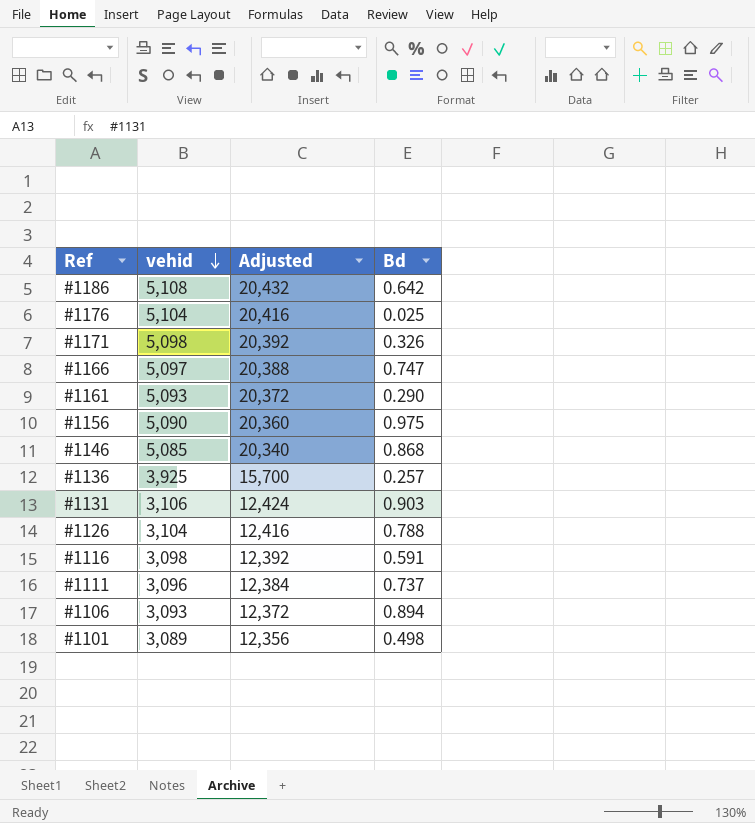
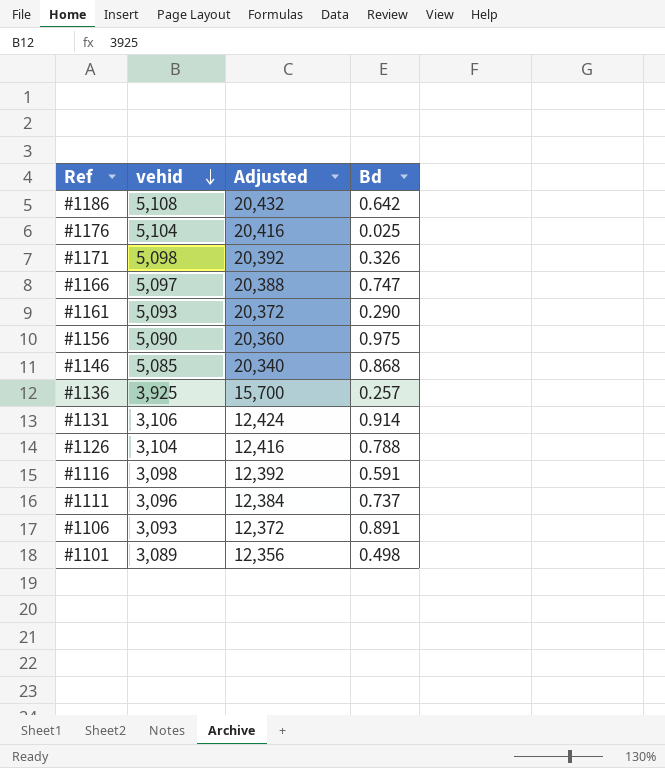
#1131 | Bd: 0.903 -> 0.914
#1106 | Bd: 0.894 -> 0.891

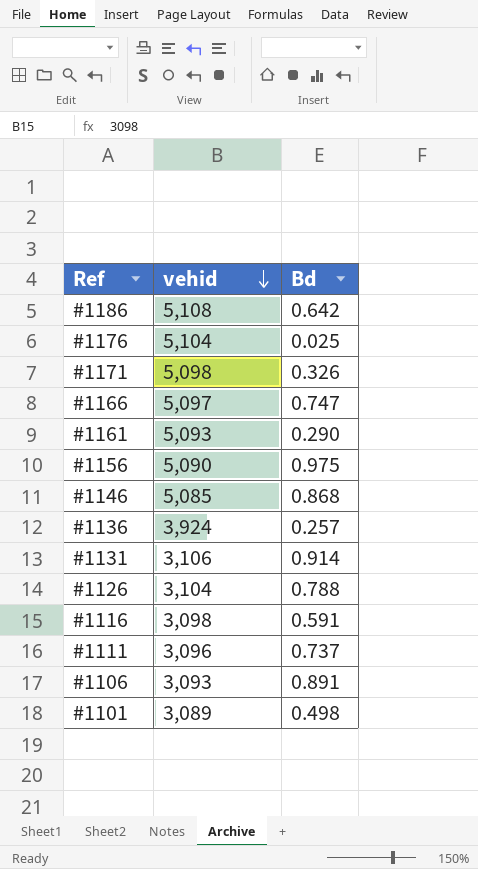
column Adjusted | formula: [vehid] * 4 -> none
#1136 | vehid: 3,925 -> 3,924

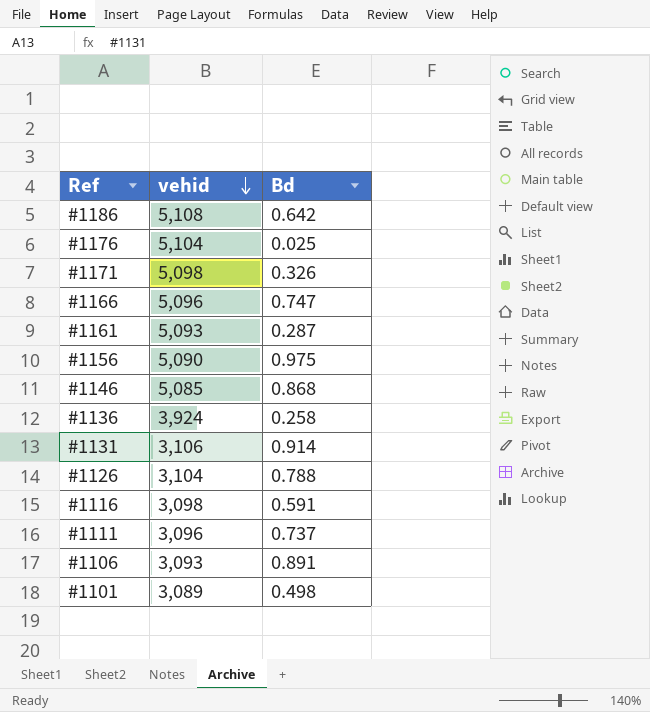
#1166 | vehid: 5,097 -> 5,096
#1161 | Bd: 0.290 -> 0.287
#1136 | Bd: 0.257 -> 0.258

